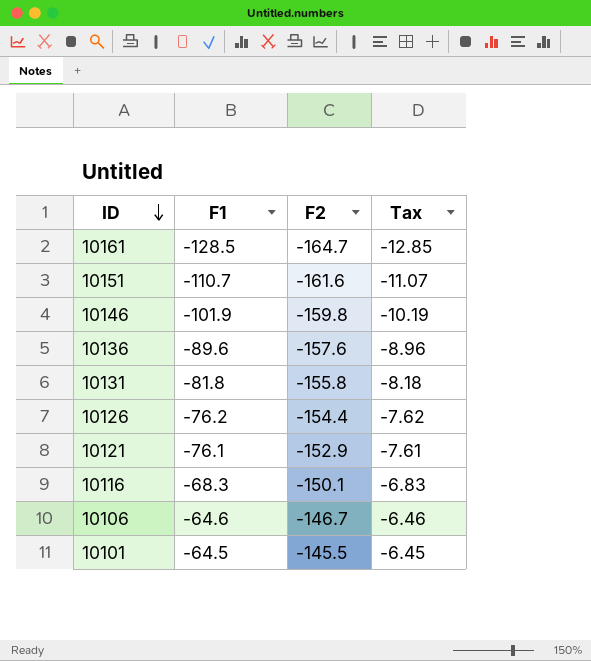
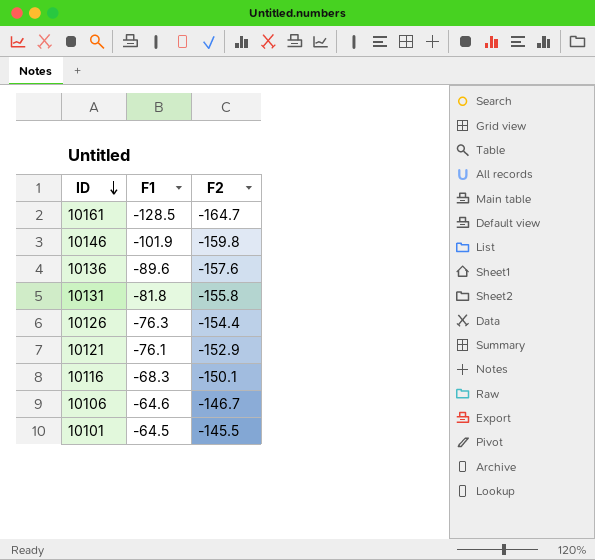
column Tax | formula: [F1] * 0.1 -> none
row 10151: -110.7 | -161.6 | -11.07 -> none
10126 | F1: -76.2 -> -76.3

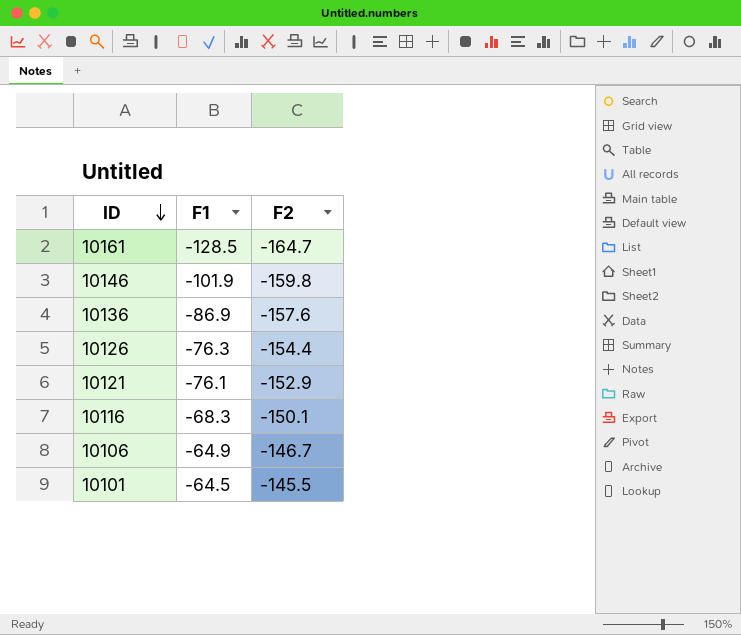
row 10131: -81.8 | -155.8 -> none
10136 | F1: -89.6 -> -86.9
10106 | F1: -64.6 -> -64.9

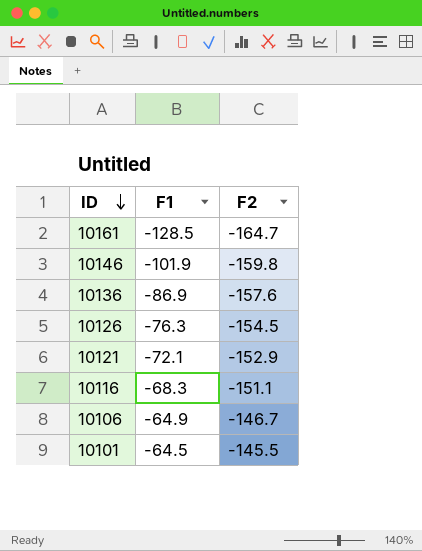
10126 | F2: -154.4 -> -154.5
10121 | F1: -76.1 -> -72.1
10116 | F2: -150.1 -> -151.1

